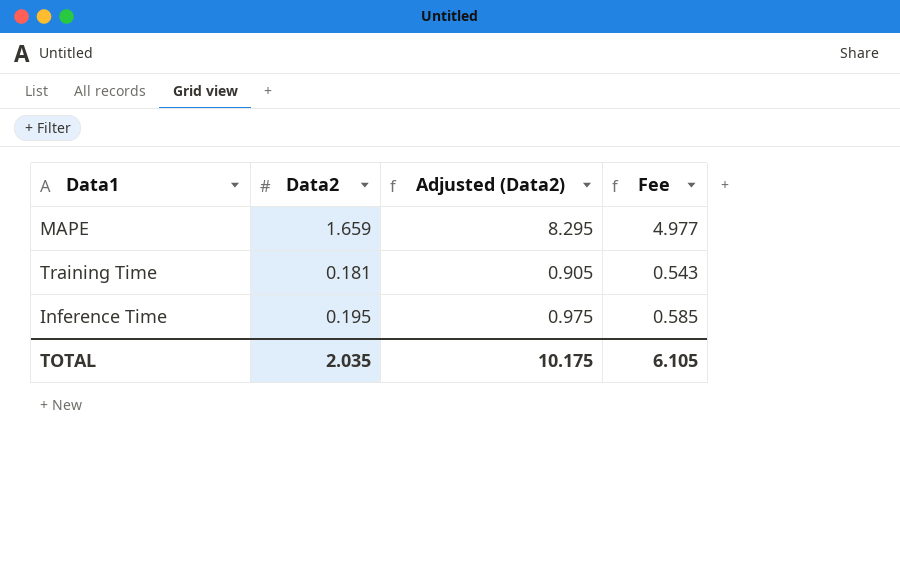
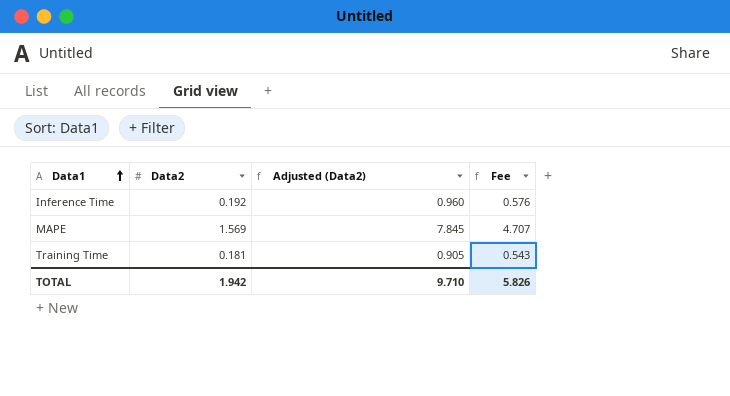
row order: none -> Data1 ascending
Inference Time | Data2: 0.195 -> 0.192
Inference Time | Adjusted (Data2): 0.975 -> 0.960
Inference Time | Fee: 0.585 -> 0.576
MAPE | Data2: 1.659 -> 1.569
MAPE | Adjusted (Data2): 8.295 -> 7.845
MAPE | Fee: 4.977 -> 4.707
TOTAL | Data2: 2.035 -> 1.942
TOTAL | Adjusted (Data2): 10.175 -> 9.710
TOTAL | Fee: 6.105 -> 5.826

